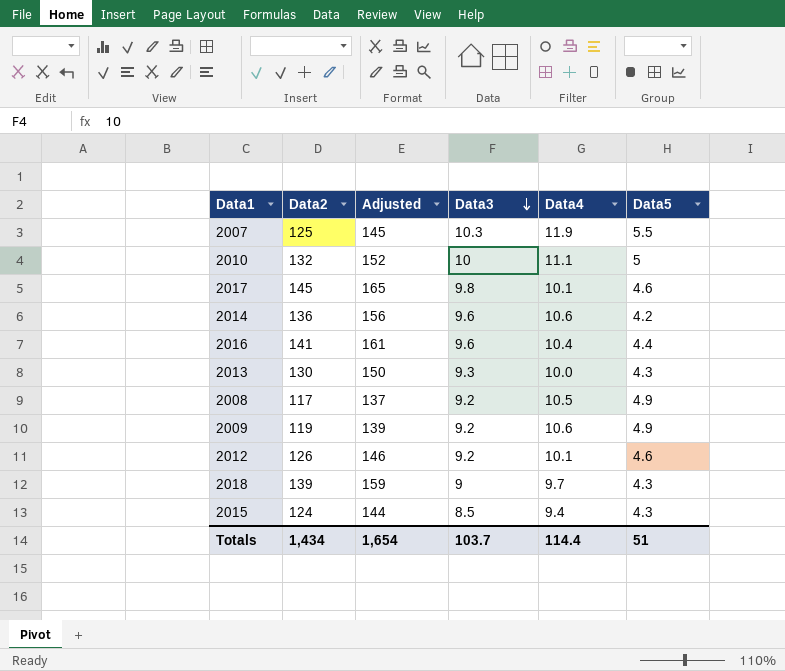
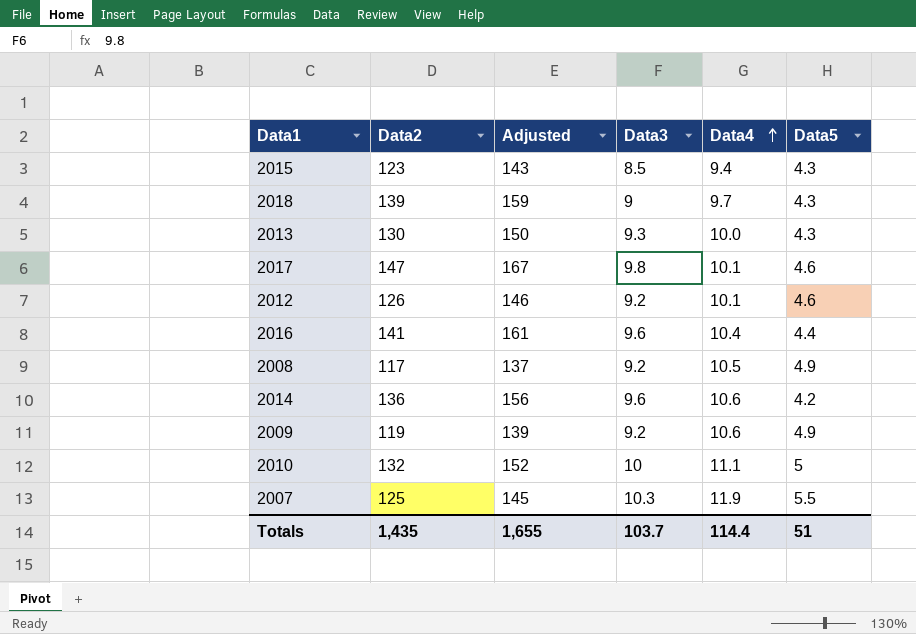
row order: Data3 descending -> Data4 ascending
2015 | Data2: 124 -> 123
2015 | Adjusted: 144 -> 143
2017 | Data2: 145 -> 147
2017 | Adjusted: 165 -> 167
Totals | Data2: 1,434 -> 1,435
Totals | Adjusted: 1,654 -> 1,655

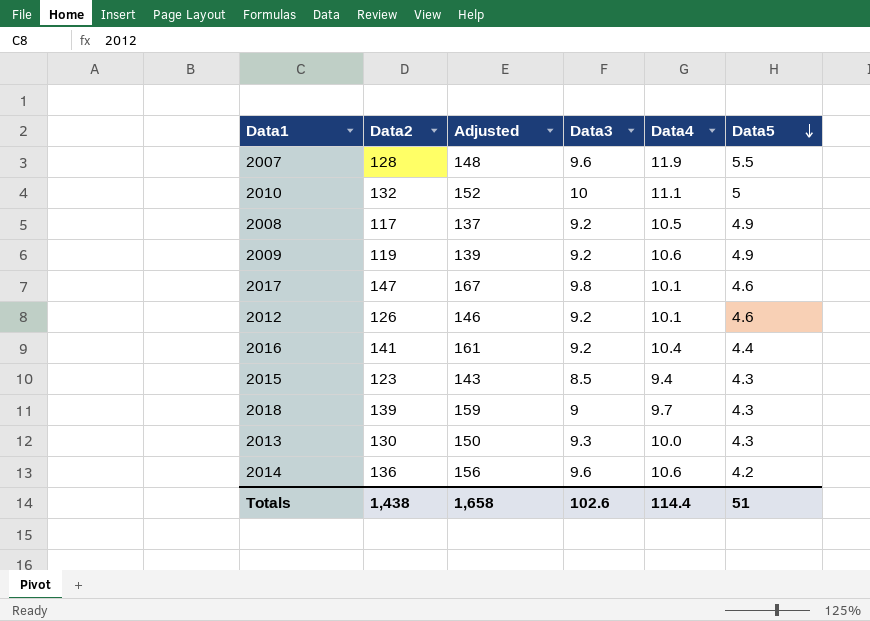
row order: Data4 ascending -> Data5 descending
2007 | Data2: 125 -> 128
2007 | Adjusted: 145 -> 148
2007 | Data3: 10.3 -> 9.6
2016 | Data3: 9.6 -> 9.2
Totals | Data2: 1,435 -> 1,438
Totals | Adjusted: 1,655 -> 1,658
Totals | Data3: 103.7 -> 102.6

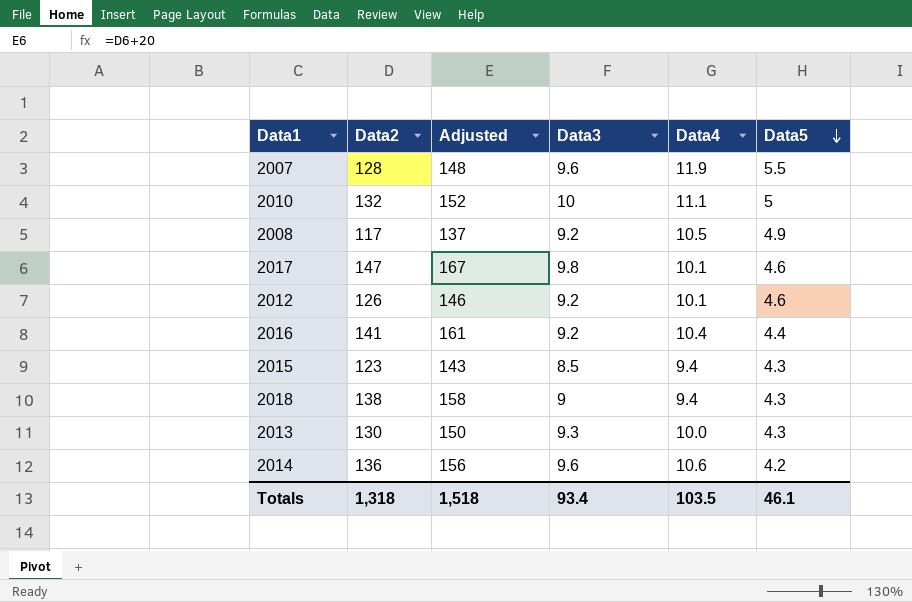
row 2009: 119 | 139 | 9.2 | 10.6 | 4.9 -> none
2018 | Data2: 139 -> 138
2018 | Adjusted: 159 -> 158
2018 | Data4: 9.7 -> 9.4
Totals | Data2: 1,438 -> 1,318
Totals | Adjusted: 1,658 -> 1,518
Totals | Data3: 102.6 -> 93.4
Totals | Data4: 114.4 -> 103.5
Totals | Data5: 51 -> 46.1

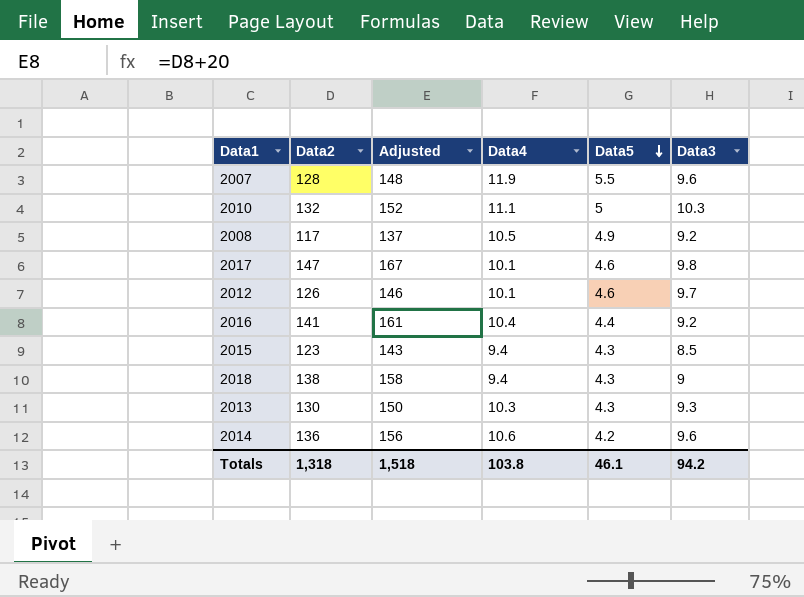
column Data3 | position: 4 -> 6
2010 | Data3: 10 -> 10.3
2012 | Data3: 9.2 -> 9.7
2013 | Data4: 10.0 -> 10.3
Totals | Data4: 103.5 -> 103.8
Totals | Data3: 93.4 -> 94.2

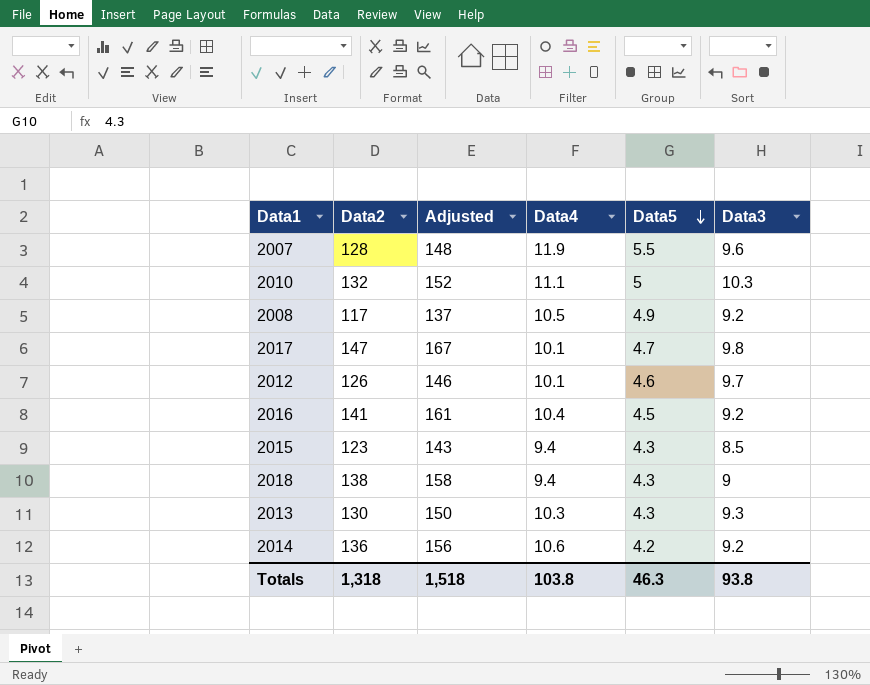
2017 | Data5: 4.6 -> 4.7
2016 | Data5: 4.4 -> 4.5
2014 | Data3: 9.6 -> 9.2
Totals | Data5: 46.1 -> 46.3
Totals | Data3: 94.2 -> 93.8

